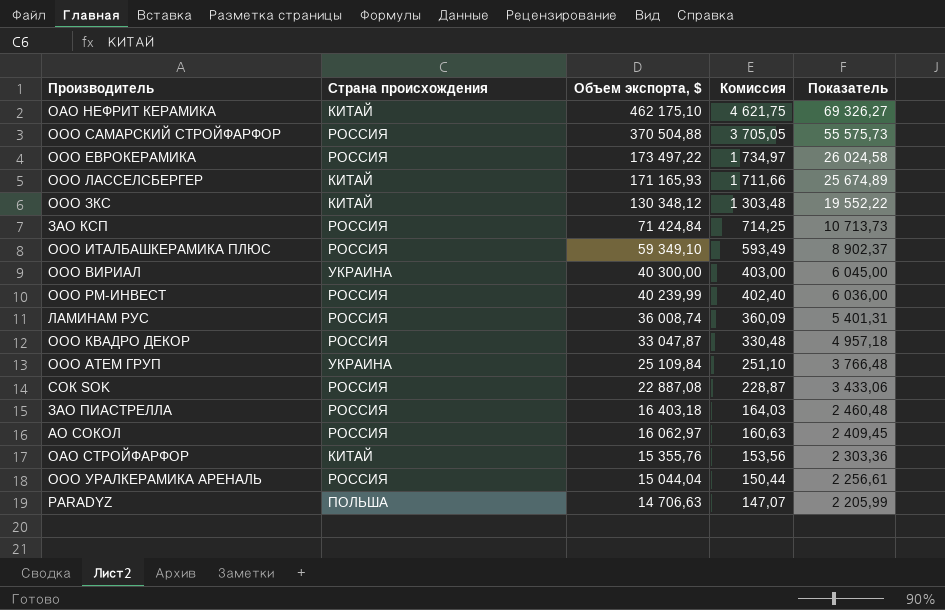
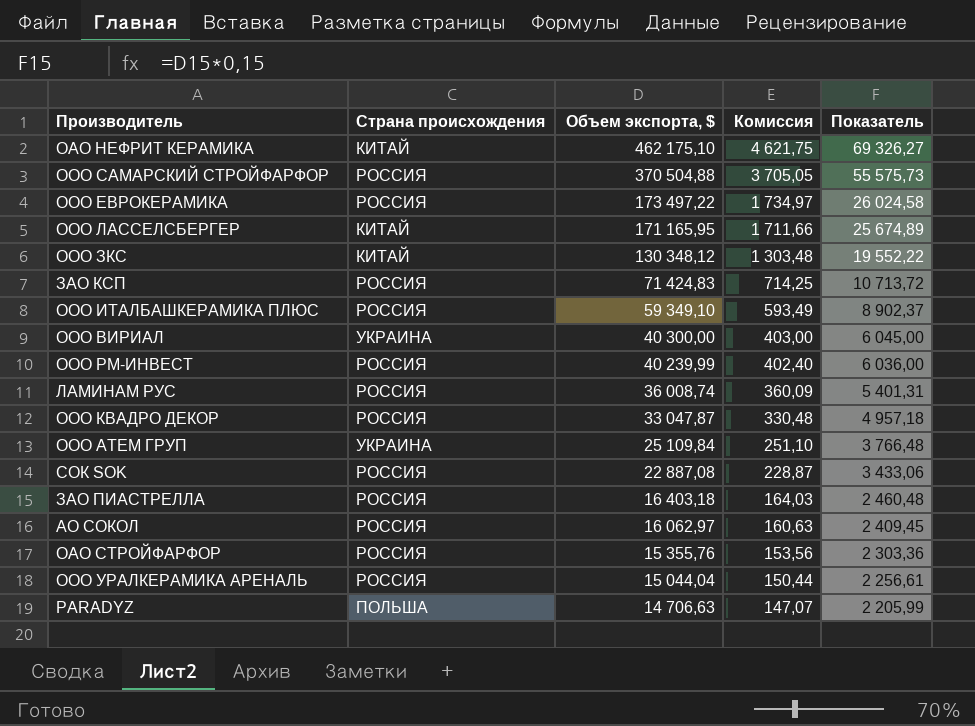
ООО ЛАССЕЛСБЕРГЕР | Объем экспорта, $: 171 165,93 -> 171 165,95
ЗАО КСП | Объем экспорта, $: 71 424,84 -> 71 424,83
ЗАО КСП | Показатель: 10 713,73 -> 10 713,72
ОАО СТРОЙФАРФОР | Страна происхождения: КИТАЙ -> РОССИЯ

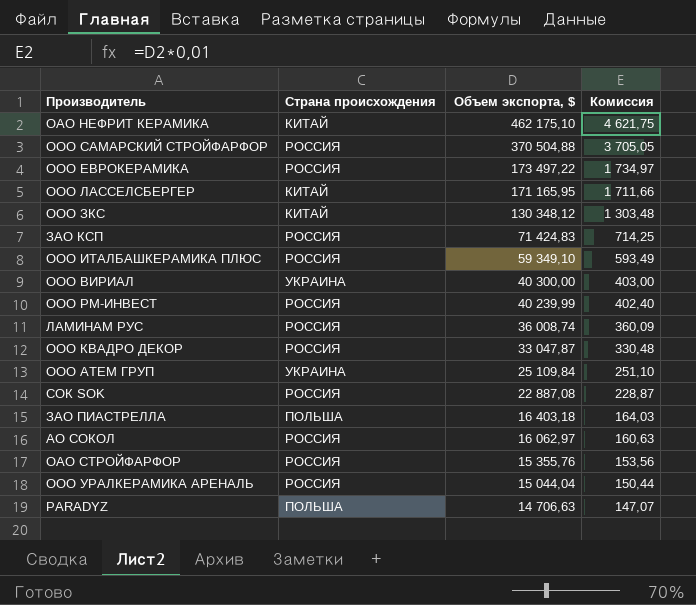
column Показатель | formula: [Объем экспорта, $] * 0,15 -> none
ЗАО ПИАСТРЕЛЛА | Страна происхождения: РОССИЯ -> ПОЛЬША

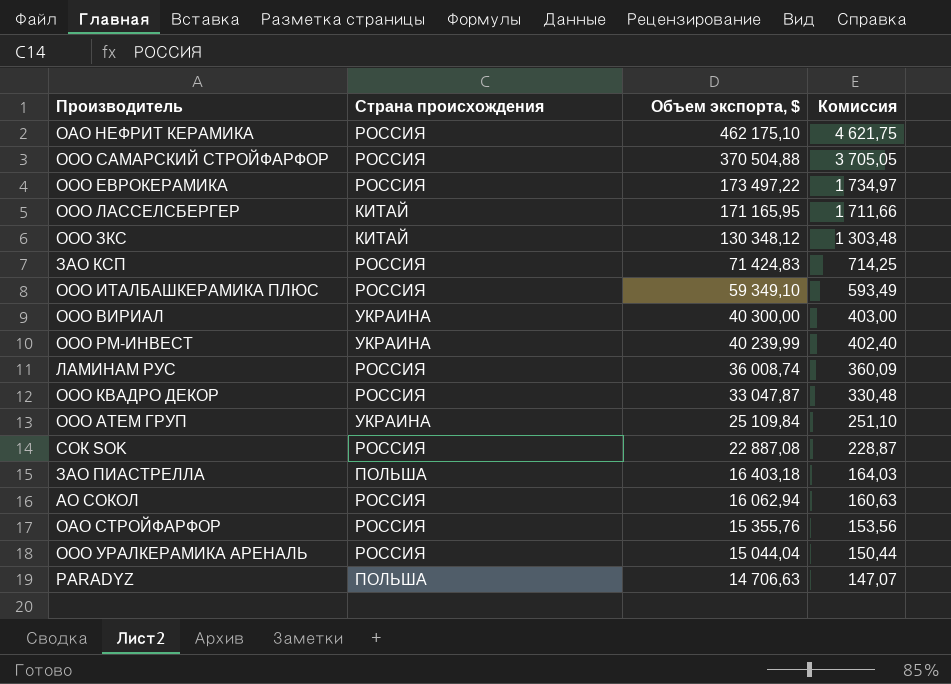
ОАО НЕФРИТ КЕРАМИКА | Страна происхождения: КИТАЙ -> РОССИЯ
ООО РМ-ИНВЕСТ | Страна происхождения: РОССИЯ -> УКРАИНА
АО СОКОЛ | Объем экспорта, $: 16 062,97 -> 16 062,94

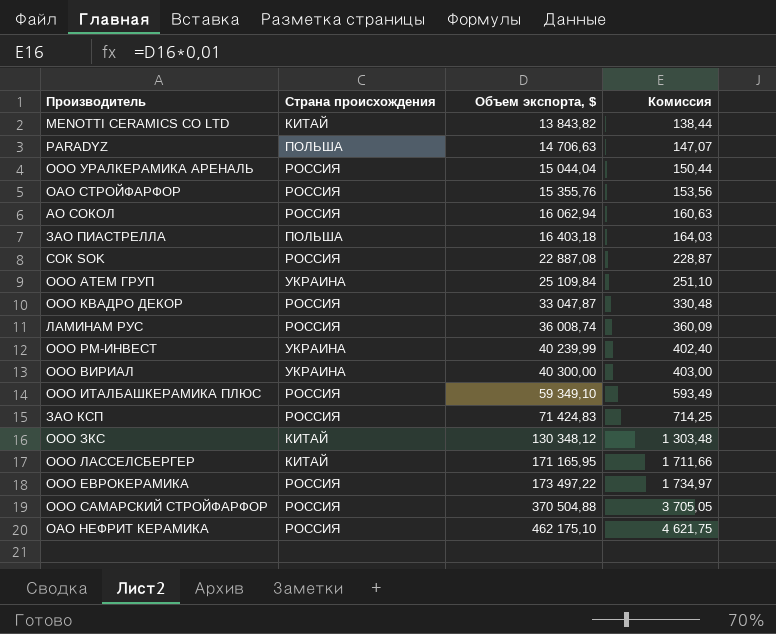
row order: Объем экспорта, $ descending -> Объем экспорта, $ ascending
row MENOTTI CERAMICS CO LTD: none -> КИТАЙ | 13 843,82 | 138,44

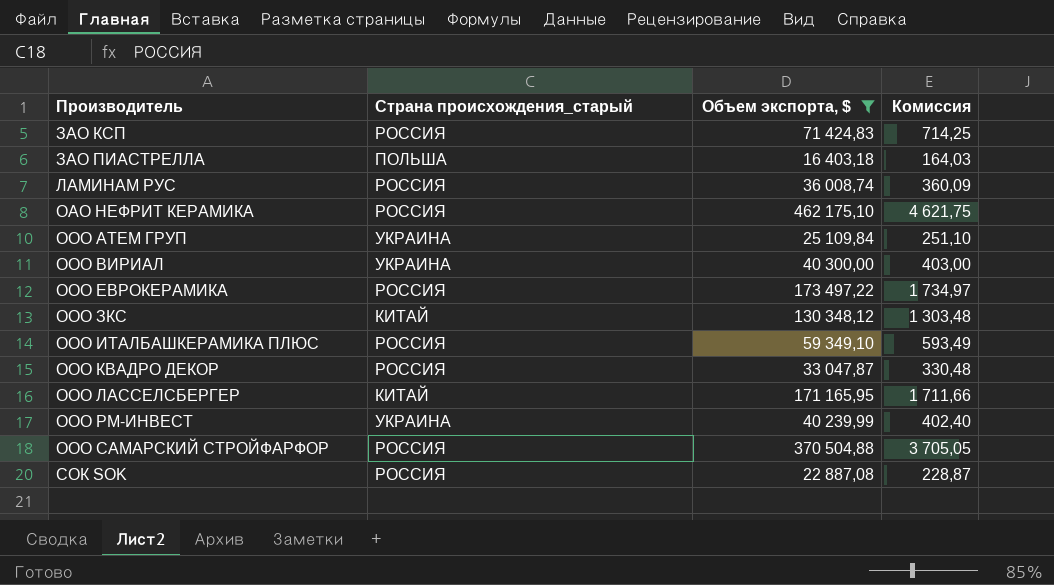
filter: none -> Объем экспорта, $ >= 16 403,18
row order: Объем экспорта, $ ascending -> Производитель ascending
column name: Страна происхождения -> Страна происхождения_старый

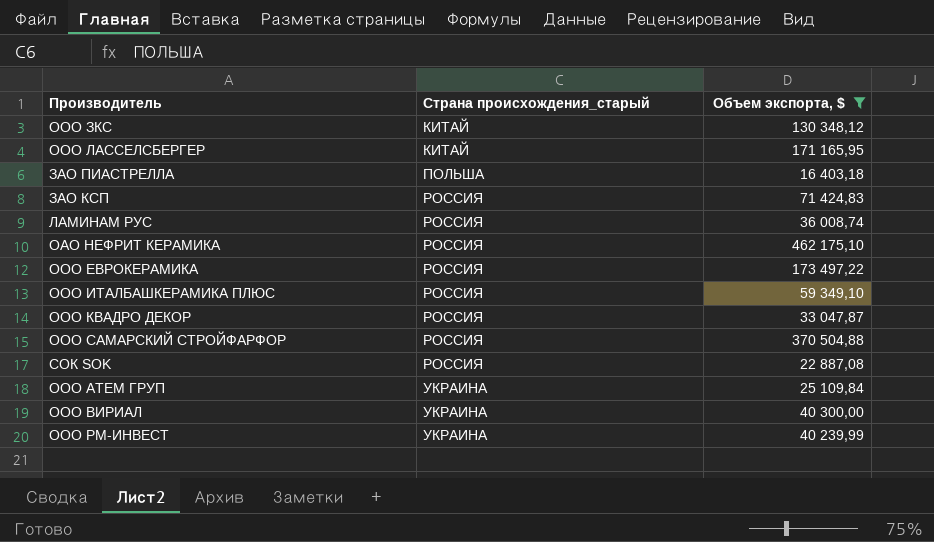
row order: Производитель ascending -> Страна происхождения_старый ascending
column Комиссия | formula: [Объем экспорта, $] * 0,01 -> none

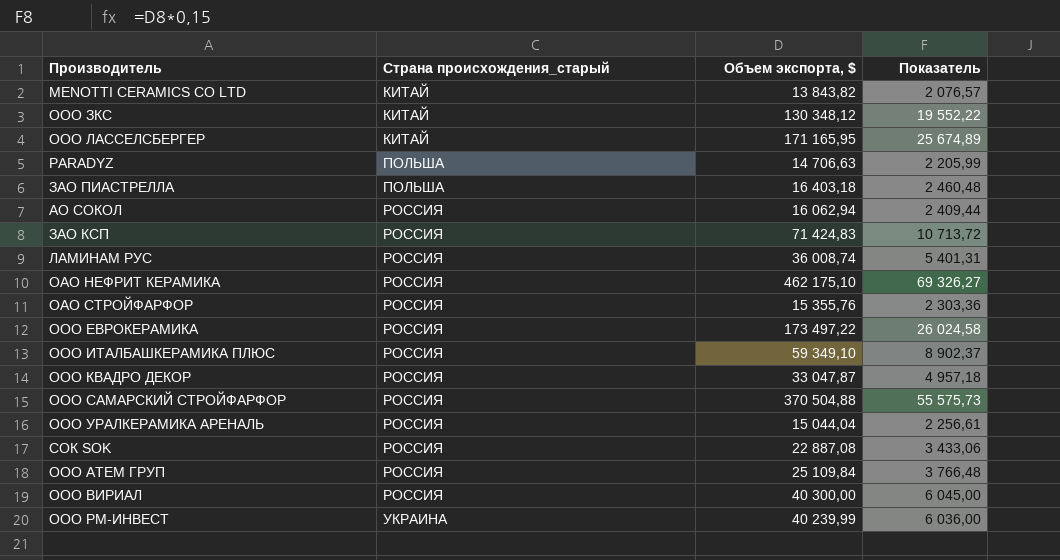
filter: Объем экспорта, $ >= 16 403,18 -> none
column Показатель | formula: none -> [Объем экспорта, $] * 0,15
ООО АТЕМ ГРУП | Страна происхождения_старый: УКРАИНА -> РОССИЯ
ООО ВИРИАЛ | Страна происхождения_старый: УКРАИНА -> РОССИЯ

